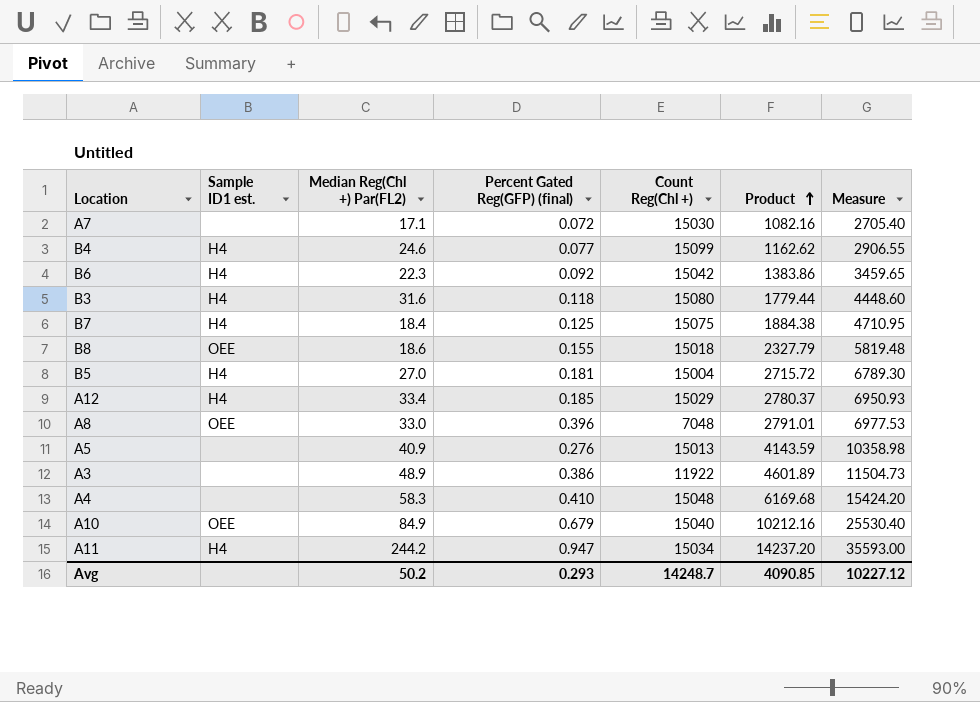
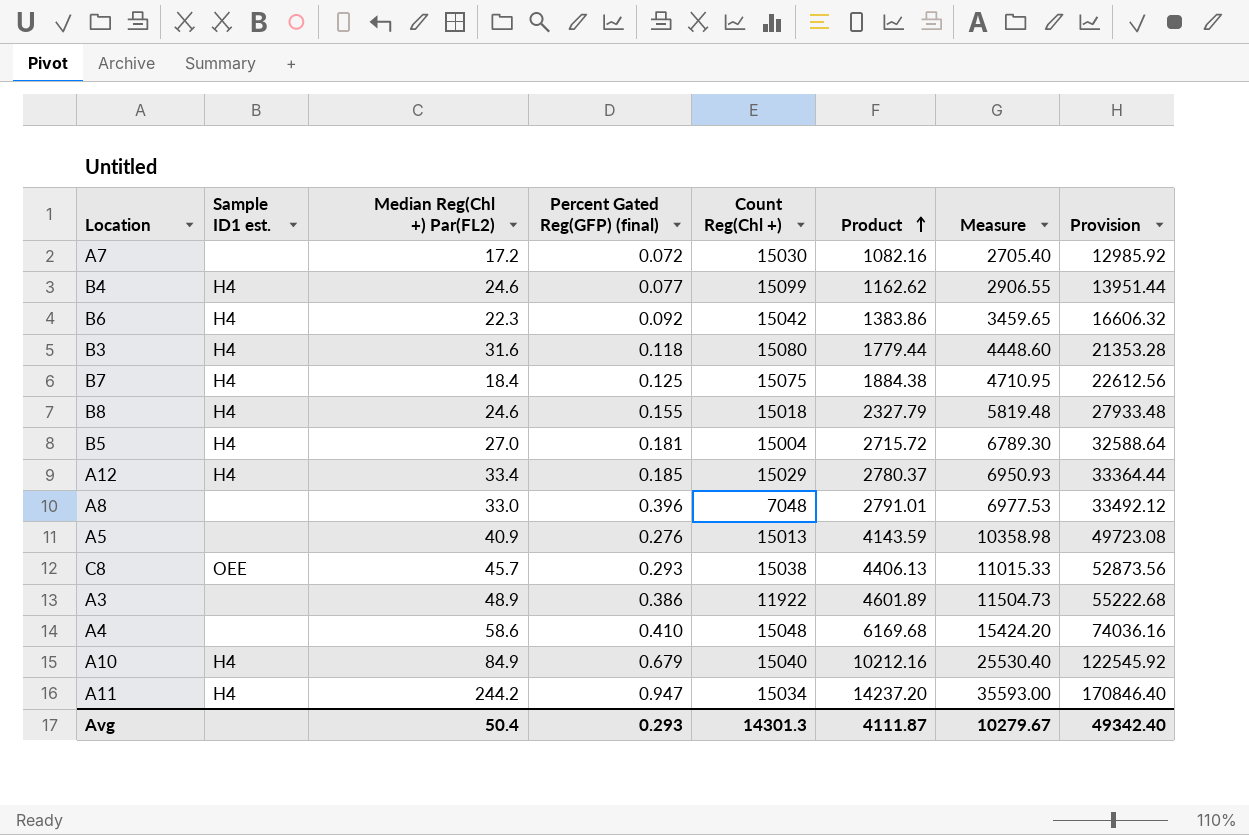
column Provision | formula: none -> [Product] * 12
A7 | Median Reg(Chl +) Par(FL2): 17.1 -> 17.2
B8 | Sample ID1 est.: OEE -> H4
B8 | Median Reg(Chl +) Par(FL2): 18.6 -> 24.6
A8 | Sample ID1 est.: OEE -> none
row C8: none -> OEE | 45.7 | 0.293 | 15038 | 4406.13 | 11015.33 | 52873.56
A4 | Median Reg(Chl +) Par(FL2): 58.3 -> 58.6
A10 | Sample ID1 est.: OEE -> H4
Avg | Median Reg(Chl +) Par(FL2): 50.2 -> 50.4
Avg | Count Reg(Chl +): 14248.7 -> 14301.3
Avg | Product: 4090.85 -> 4111.87
Avg | Measure: 10227.12 -> 10279.67

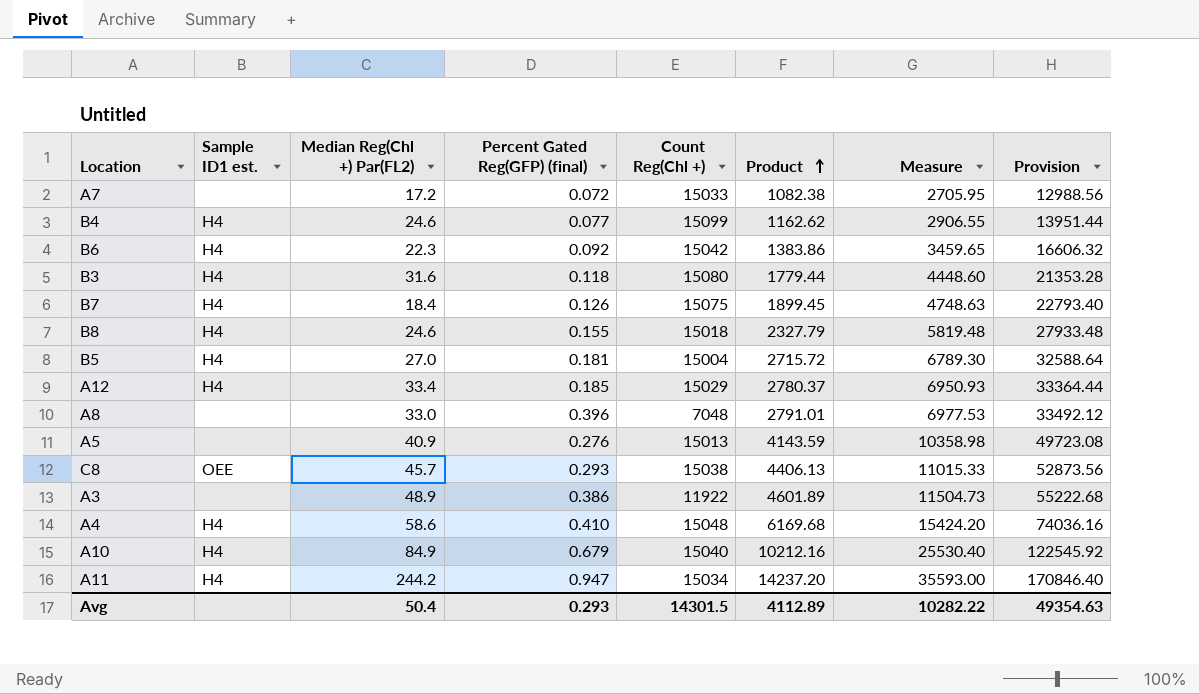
A7 | Count Reg(Chl +): 15030 -> 15033
A7 | Product: 1082.16 -> 1082.38
A7 | Measure: 2705.40 -> 2705.95
A7 | Provision: 12985.92 -> 12988.56
B7 | Percent Gated Reg(GFP) (final): 0.125 -> 0.126
B7 | Product: 1884.38 -> 1899.45
B7 | Measure: 4710.95 -> 4748.63
B7 | Provision: 22612.56 -> 22793.40
A4 | Sample ID1 est.: none -> H4
Avg | Count Reg(Chl +): 14301.3 -> 14301.5
Avg | Product: 4111.87 -> 4112.89
Avg | Measure: 10279.67 -> 10282.22
Avg | Provision: 49342.40 -> 49354.63

